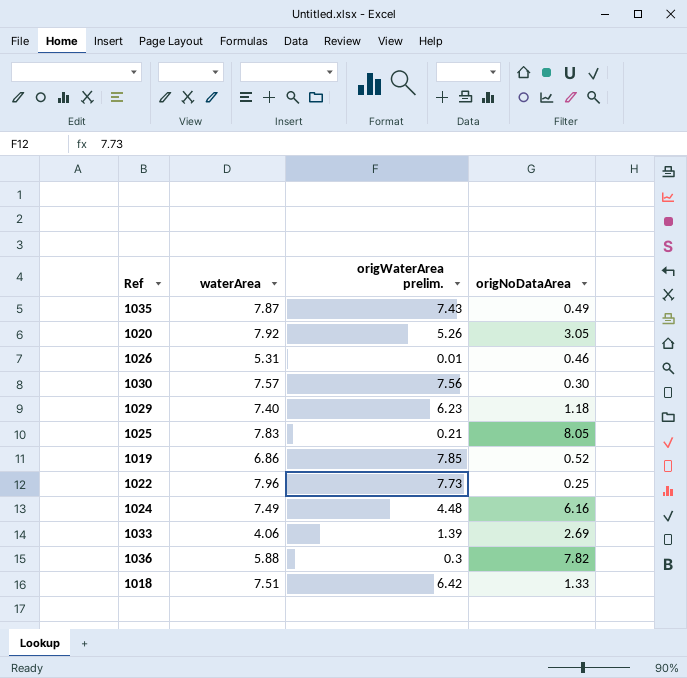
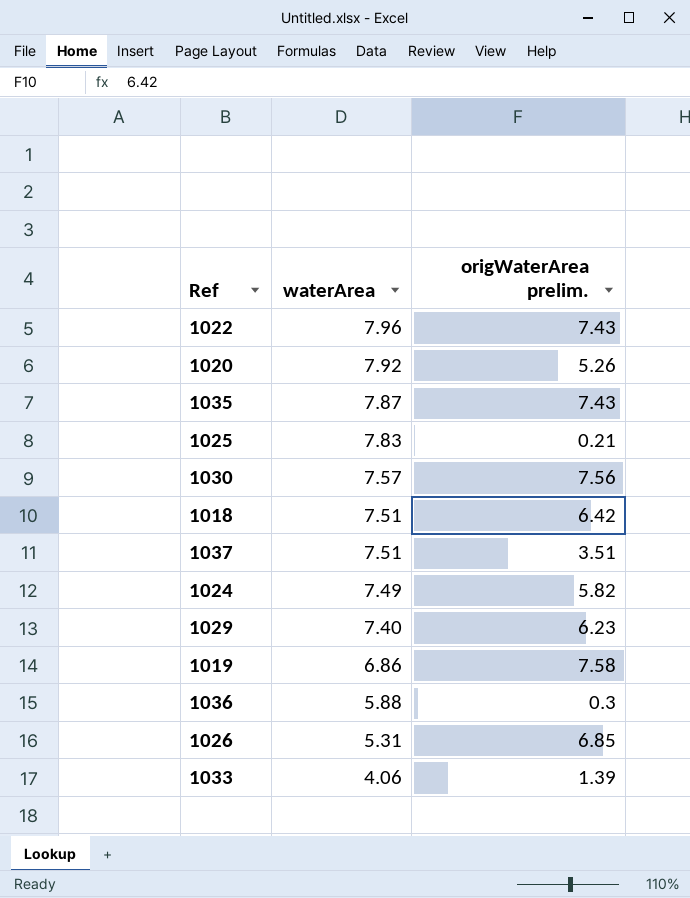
row order: none -> waterArea descending
column origNoDataArea | position: 4 -> none
1022 | origWaterArea prelim.: 7.73 -> 7.43
row 1037: none -> 7.51 | 3.51
1024 | origWaterArea prelim.: 4.48 -> 5.82
1019 | origWaterArea prelim.: 7.85 -> 7.58
1026 | origWaterArea prelim.: 0.01 -> 6.85

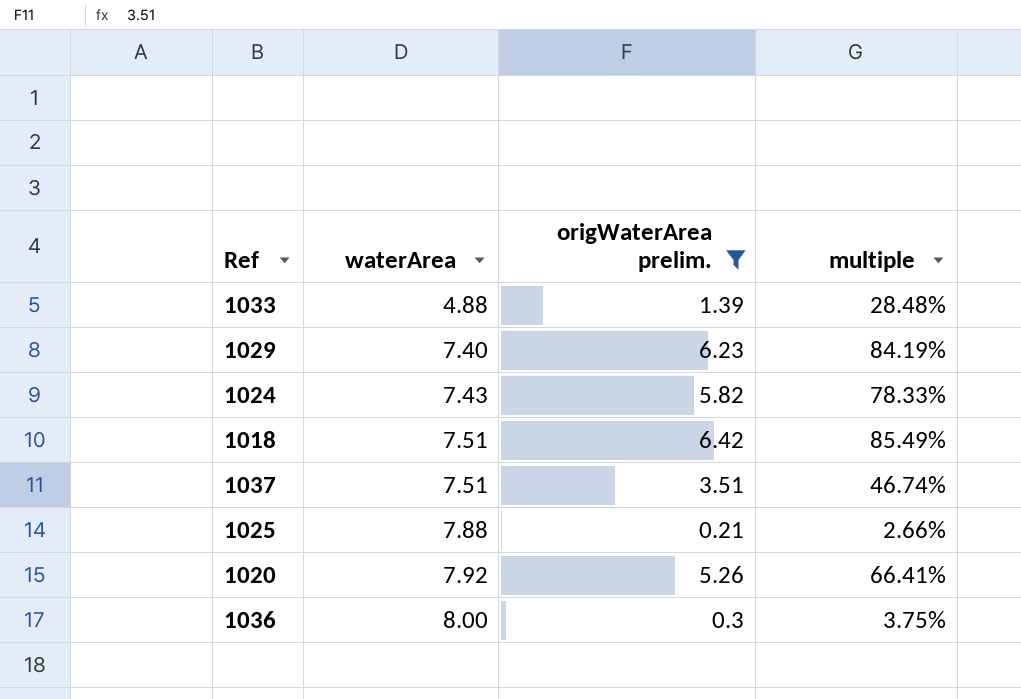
filter: none -> origWaterArea prelim. <= 6.42
row order: waterArea descending -> waterArea ascending
column multiple | formula: none -> [origWaterArea prelim.] / [waterArea]
1033 | waterArea: 4.06 -> 4.88
1024 | waterArea: 7.49 -> 7.43
1025 | waterArea: 7.83 -> 7.88
1036 | waterArea: 5.88 -> 8.00

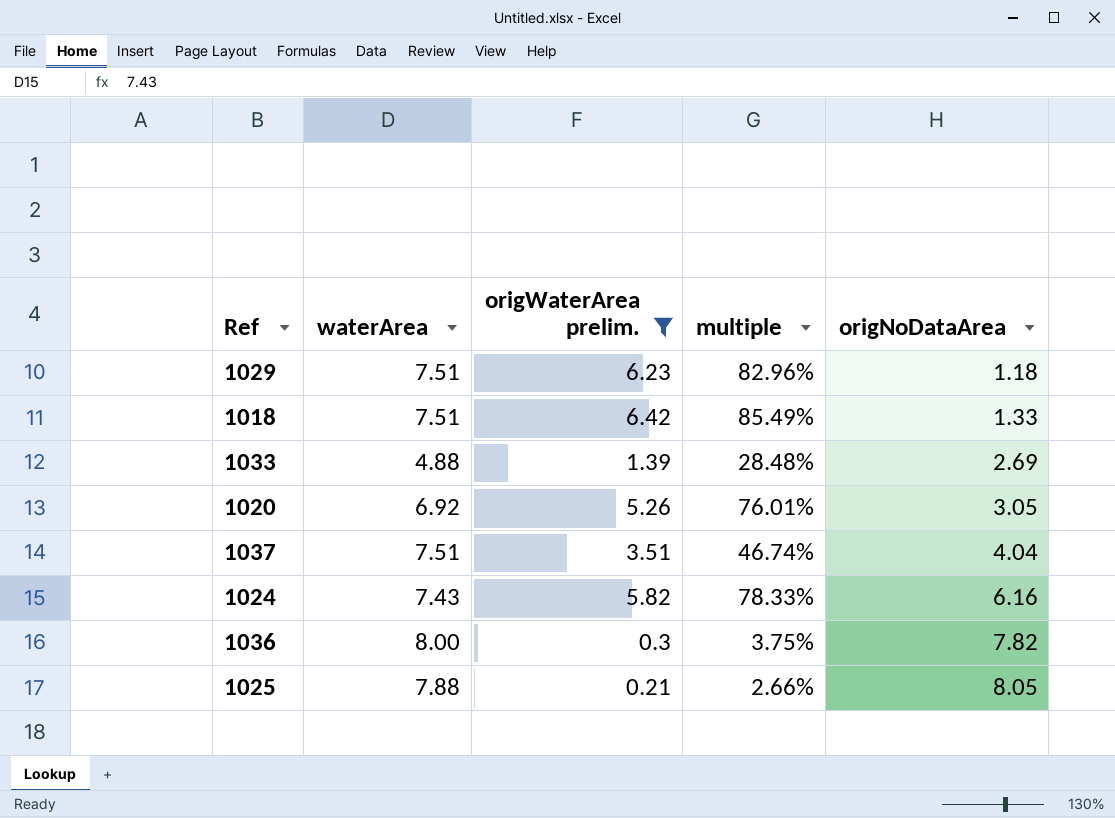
row order: waterArea ascending -> origNoDataArea ascending
column origNoDataArea | position: none -> 5
1029 | waterArea: 7.40 -> 7.51
1029 | multiple: 84.19% -> 82.96%
1020 | waterArea: 7.92 -> 6.92
1020 | multiple: 66.41% -> 76.01%

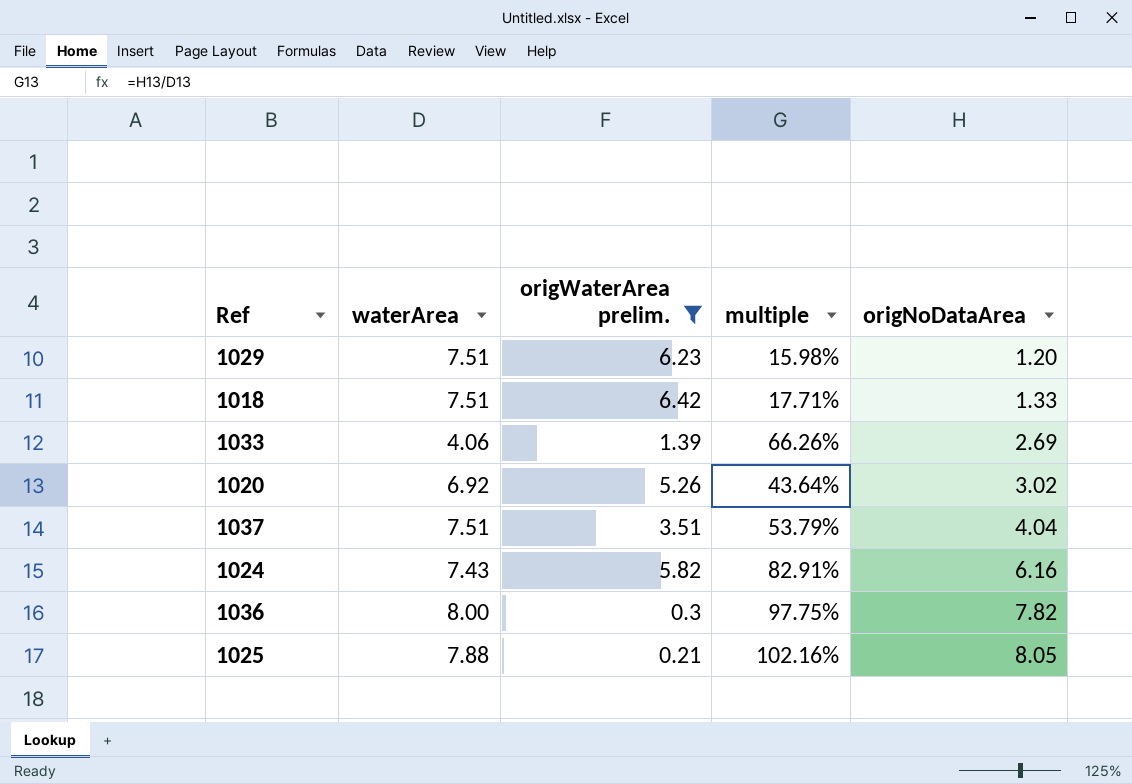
column multiple | formula: [origWaterArea prelim.] / [waterArea] -> [origNoDataArea] / [waterArea]
1029 | origNoDataArea: 1.18 -> 1.20
1033 | waterArea: 4.88 -> 4.06
1020 | origNoDataArea: 3.05 -> 3.02

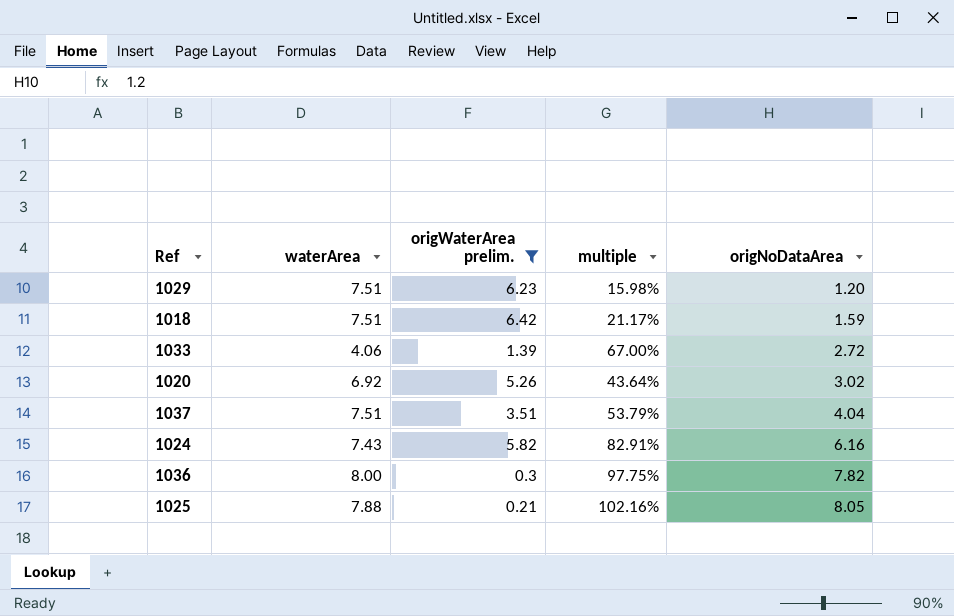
1018 | multiple: 17.71% -> 21.17%
1018 | origNoDataArea: 1.33 -> 1.59
1033 | multiple: 66.26% -> 67.00%
1033 | origNoDataArea: 2.69 -> 2.72

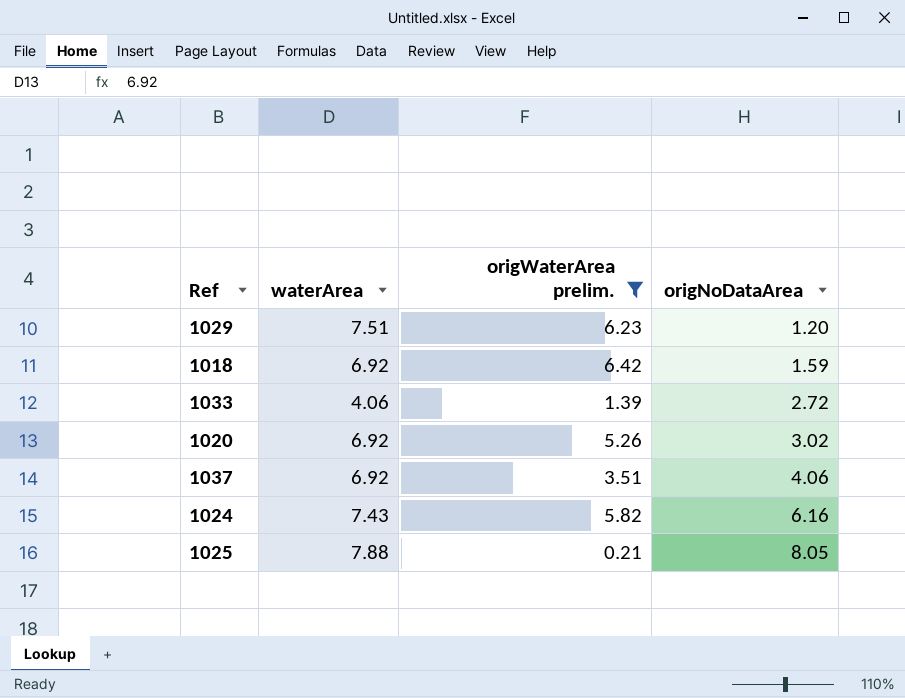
column multiple | formula: [origNoDataArea] / [waterArea] -> none
row 1036: 8.00 | 0.3 | 97.75% | 7.82 -> none
1018 | waterArea: 7.51 -> 6.92
1037 | waterArea: 7.51 -> 6.92
1037 | origNoDataArea: 4.04 -> 4.06

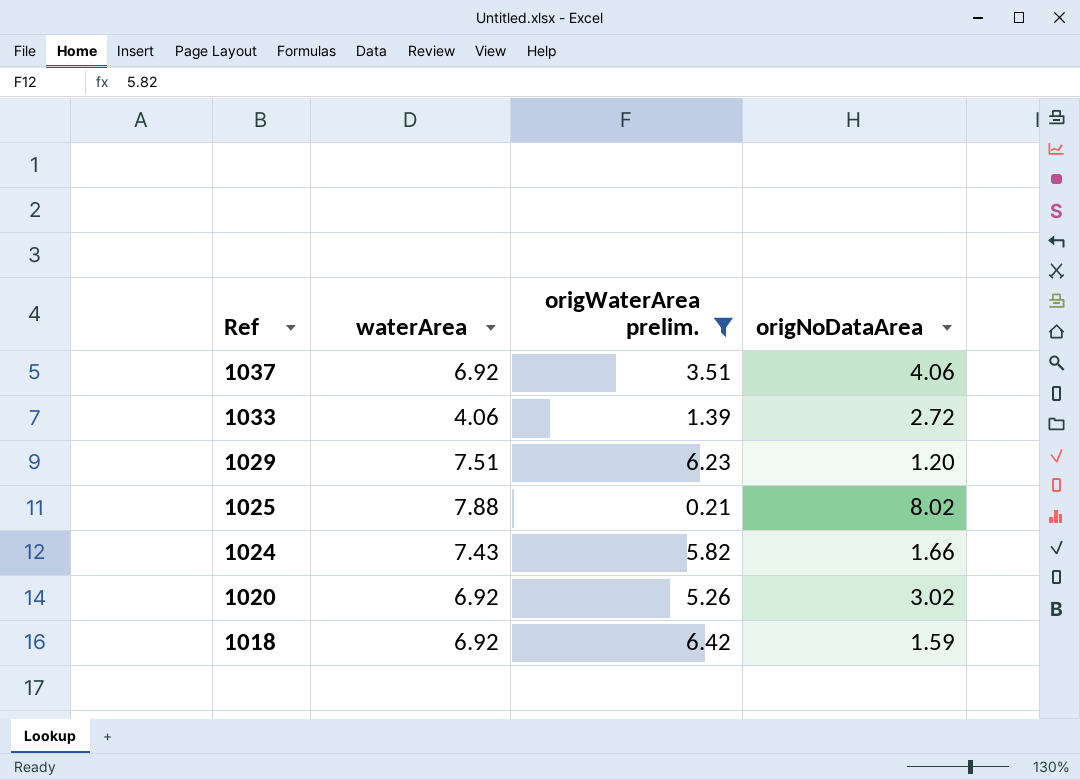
row order: origNoDataArea ascending -> Ref descending
1025 | origNoDataArea: 8.05 -> 8.02
1024 | origNoDataArea: 6.16 -> 1.66

